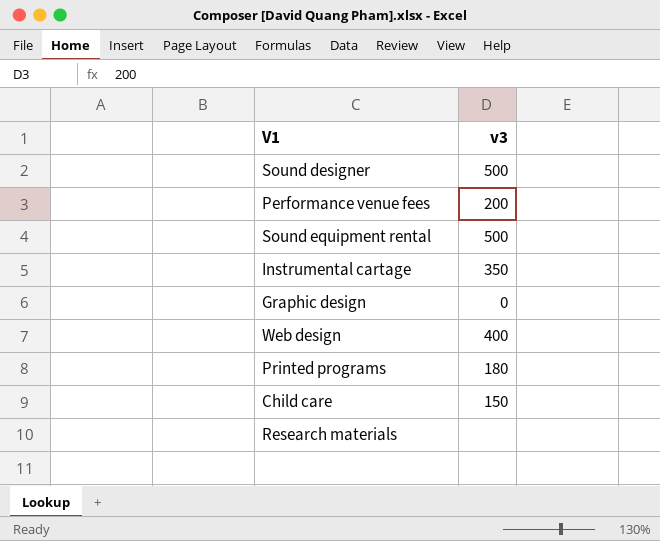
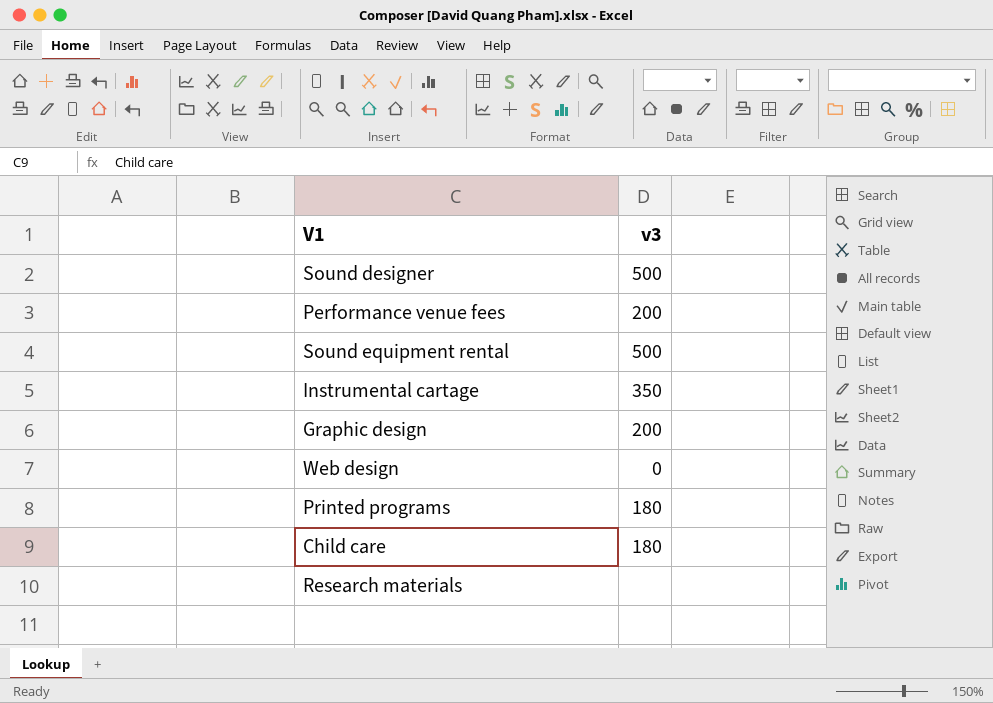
Graphic design | v3: 0 -> 200
Web design | v3: 400 -> 0
Child care | v3: 150 -> 180

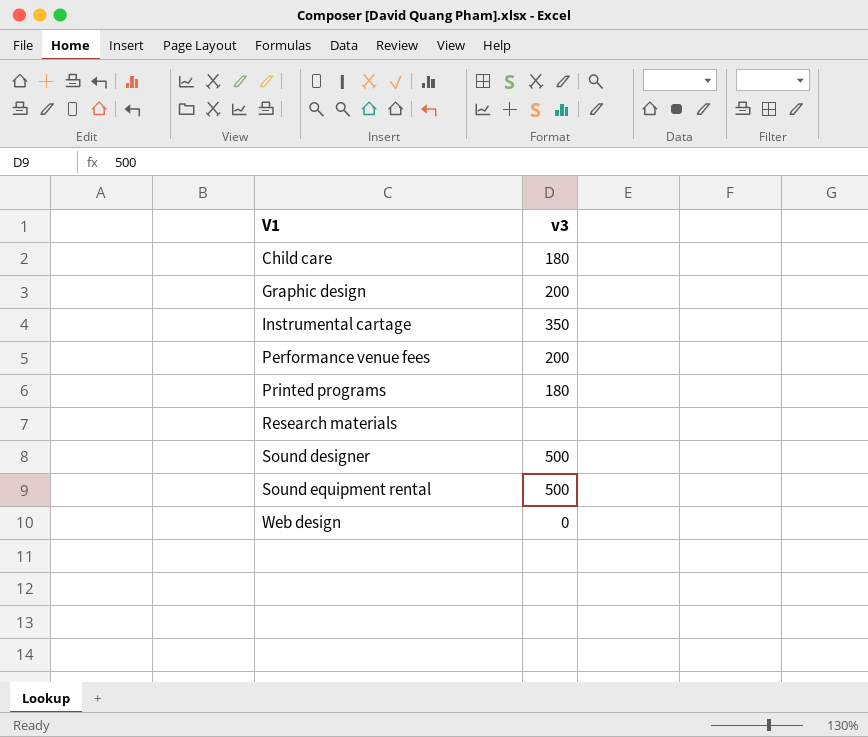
row order: none -> V1 ascending

